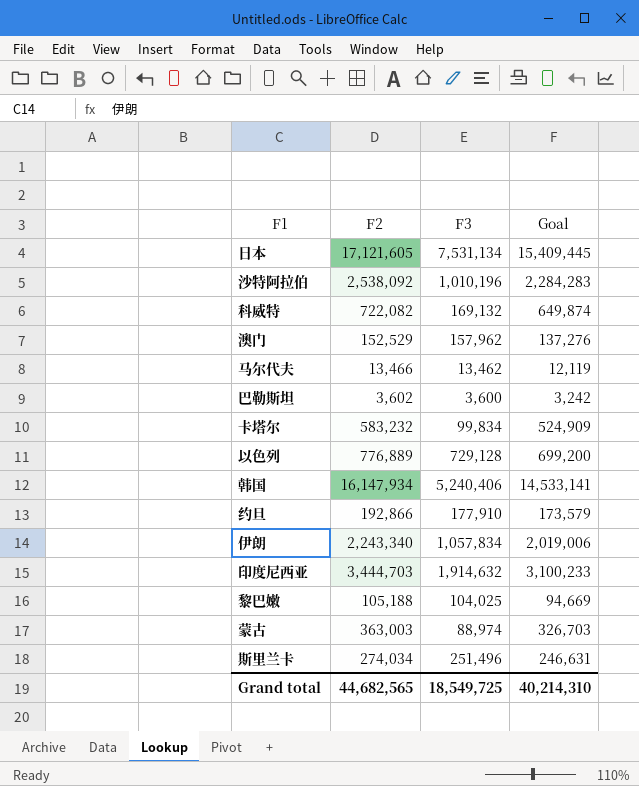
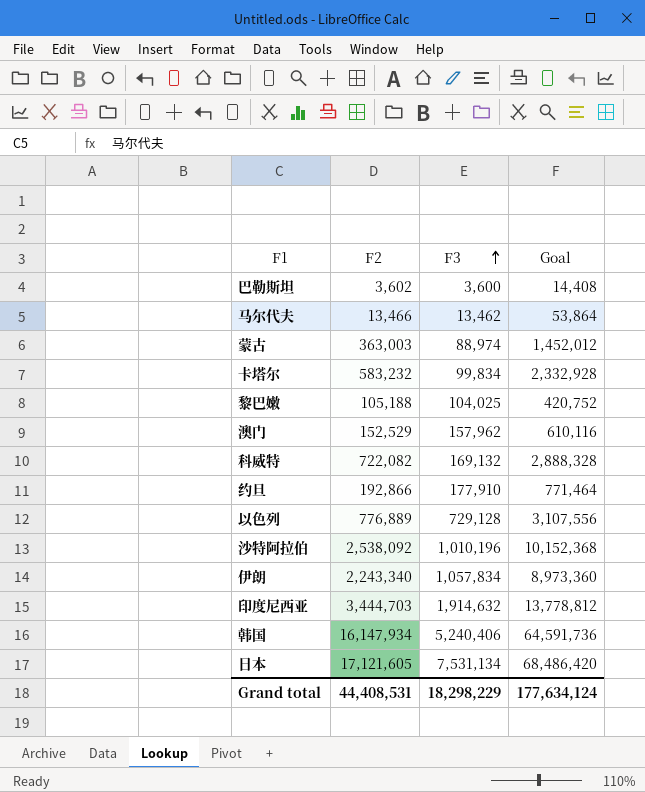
row order: none -> F3 ascending
column Goal | formula: [F2] * 0.9 -> [F2] * 4
row 斯里兰卡: 274,034 | 251,496 | 246,631 -> none
Grand total | F2: 44,682,565 -> 44,408,531
Grand total | F3: 18,549,725 -> 18,298,229
Grand total | Goal: 40,214,310 -> 177,634,124

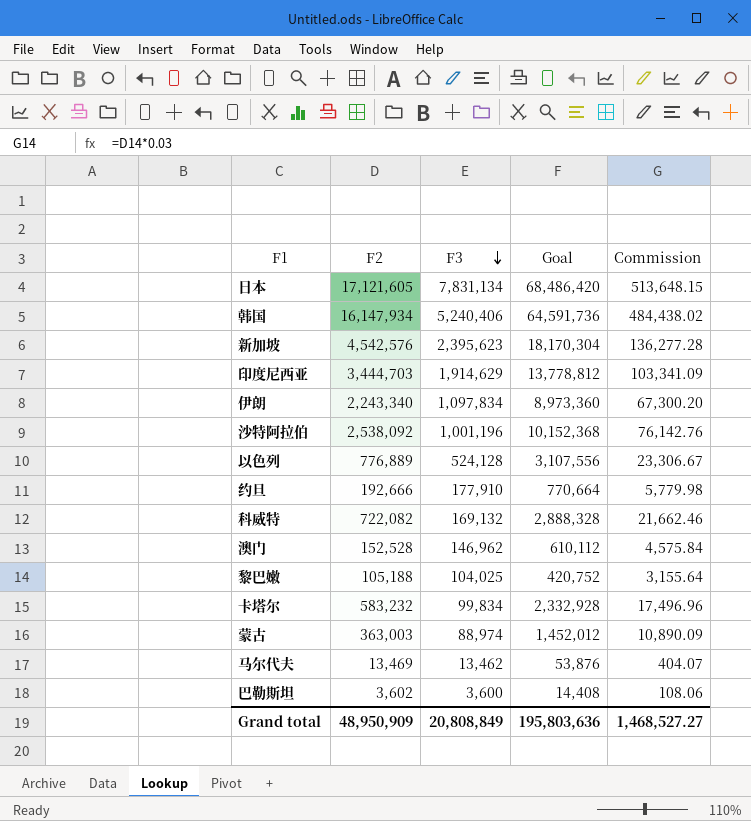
row order: F3 ascending -> F3 descending
column Commission | formula: none -> [F2] * 0.03
日本 | F3: 7,531,134 -> 7,831,134
row 新加坡: none -> 4,542,576 | 2,395,623 | 18,170,304 | 136,277.28
印度尼西亚 | F3: 1,914,632 -> 1,914,629
伊朗 | F3: 1,057,834 -> 1,097,834
沙特阿拉伯 | F3: 1,010,196 -> 1,001,196
以色列 | F3: 729,128 -> 524,128
约旦 | F2: 192,866 -> 192,666
约旦 | Goal: 771,464 -> 770,664
澳门 | F2: 152,529 -> 152,528
澳门 | F3: 157,962 -> 146,962
澳门 | Goal: 610,116 -> 610,112
马尔代夫 | F2: 13,466 -> 13,469
马尔代夫 | Goal: 53,864 -> 53,876
Grand total | F2: 44,408,531 -> 48,950,909
Grand total | F3: 18,298,229 -> 20,808,849
Grand total | Goal: 177,634,124 -> 195,803,636

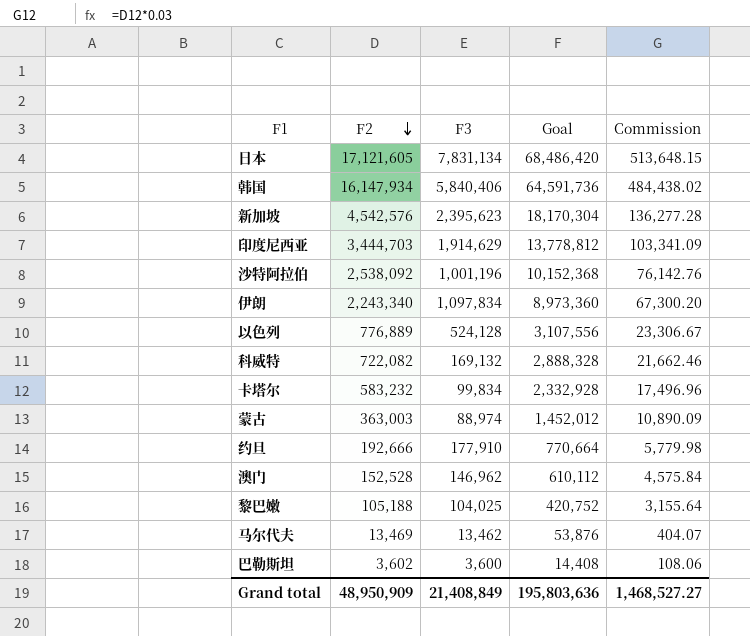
row order: F3 descending -> F2 descending
韩国 | F3: 5,240,406 -> 5,840,406
Grand total | F3: 20,808,849 -> 21,408,849

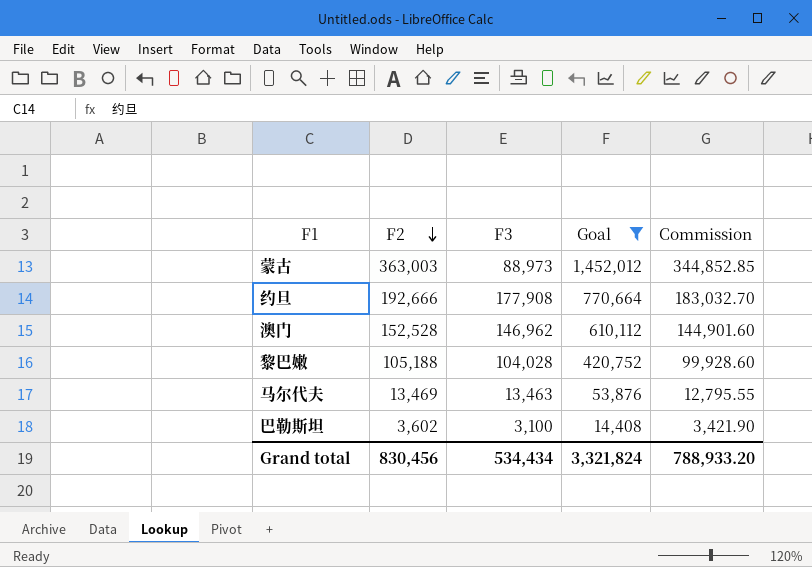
filter: none -> Goal <= 1,452,012
column Commission | formula: [F2] * 0.03 -> [F2] * 0.95
蒙古 | F3: 88,974 -> 88,973
约旦 | F3: 177,910 -> 177,908
黎巴嫩 | F3: 104,025 -> 104,028
马尔代夫 | F3: 13,462 -> 13,463
巴勒斯坦 | F3: 3,600 -> 3,100
Grand total | F2: 48,950,909 -> 830,456
Grand total | F3: 21,408,849 -> 534,434
Grand total | Goal: 195,803,636 -> 3,321,824
Grand total | Commission: 1,468,527.27 -> 788,933.20

